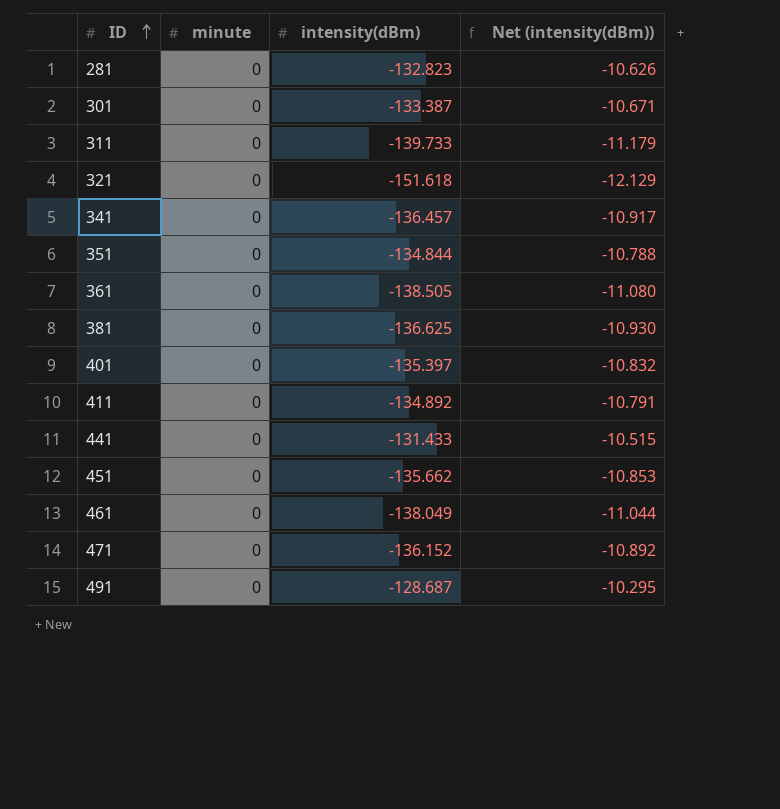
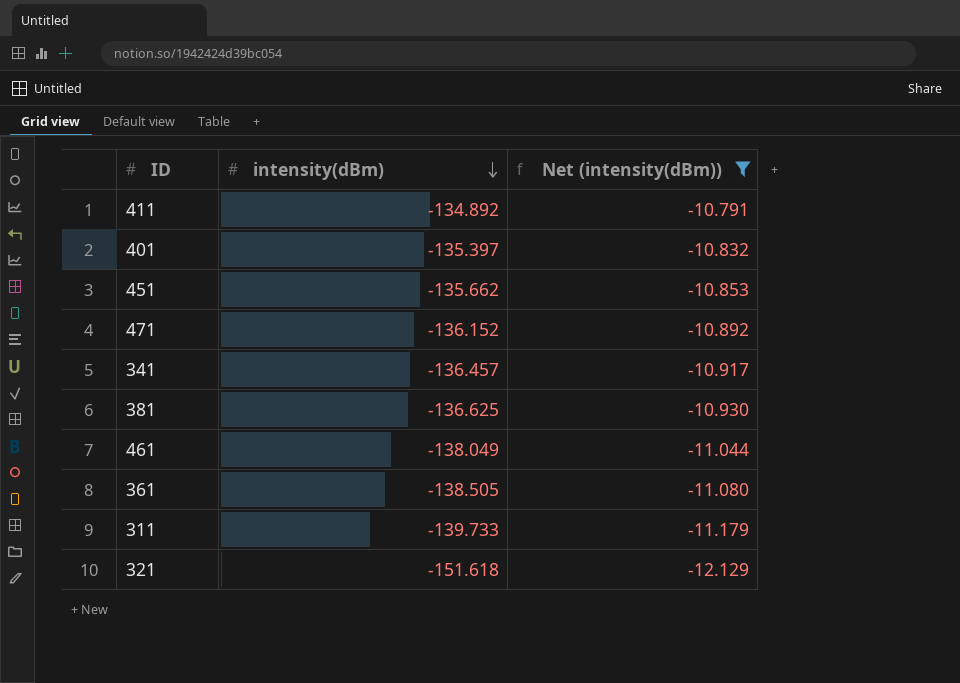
filter: none -> Net (intensity(dBm)) <= -10.791
row order: ID ascending -> intensity(dBm) descending
column minute | position: 2 -> none

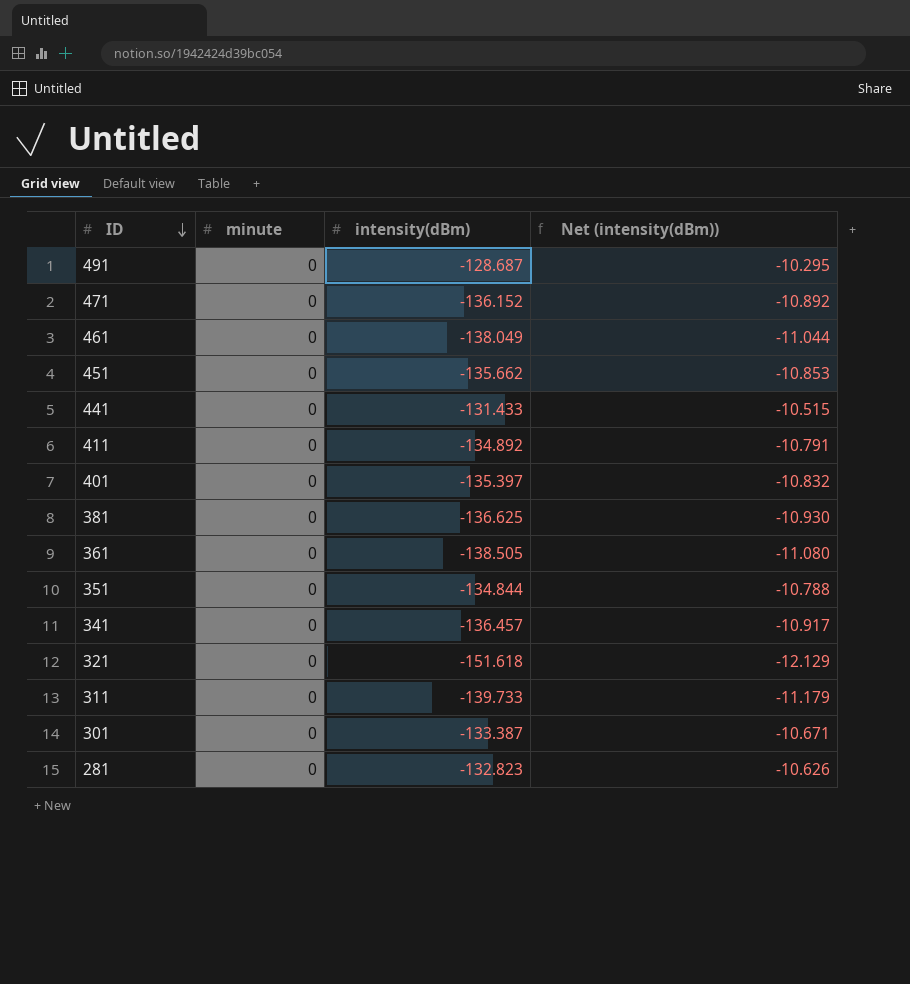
filter: Net (intensity(dBm)) <= -10.791 -> none
row order: intensity(dBm) descending -> ID descending
column minute | position: none -> 2

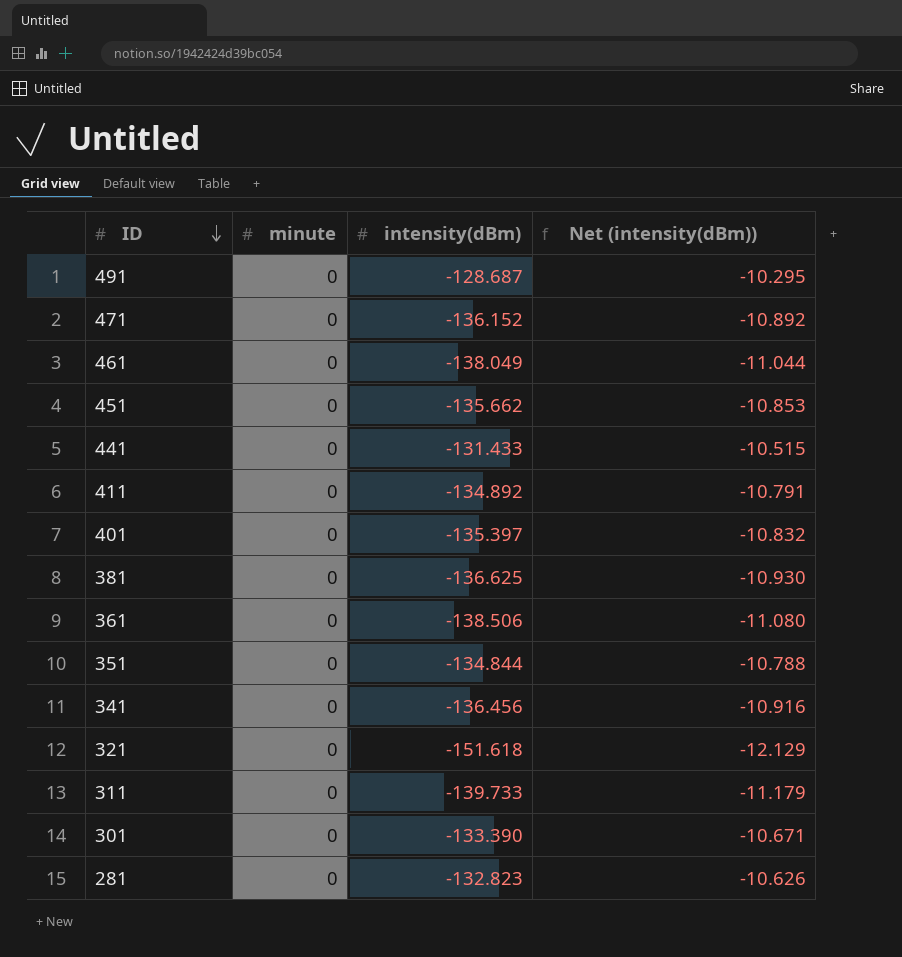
361 | intensity(dBm): -138.505 -> -138.506
341 | intensity(dBm): -136.457 -> -136.456
341 | Net (intensity(dBm)): -10.917 -> -10.916
301 | intensity(dBm): -133.387 -> -133.390

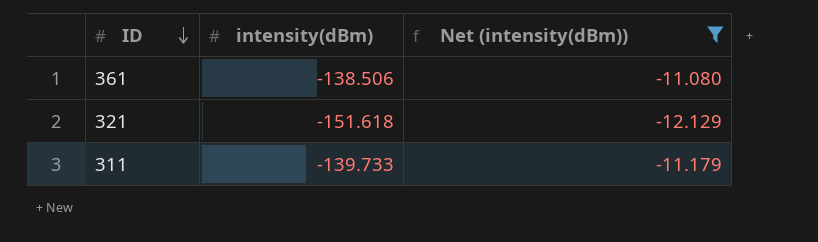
filter: none -> Net (intensity(dBm)) <= -11.080
column minute | position: 2 -> none

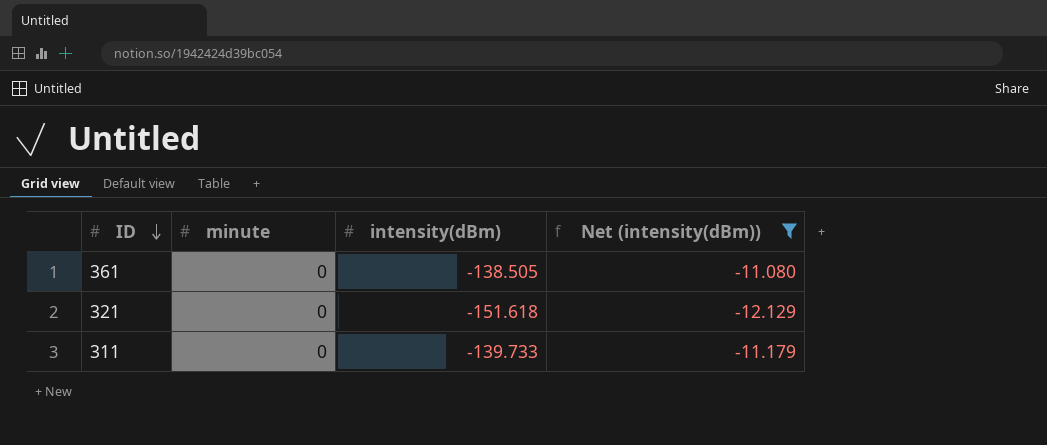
column minute | position: none -> 2
361 | intensity(dBm): -138.506 -> -138.505

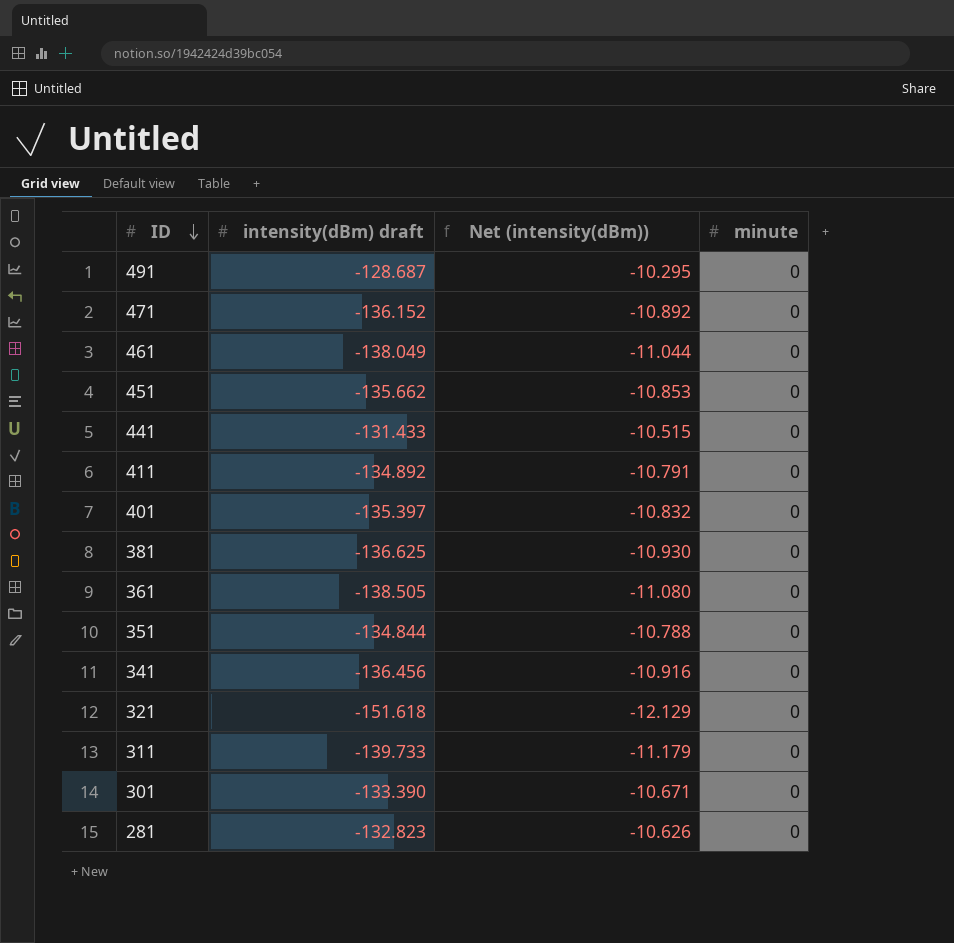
filter: Net (intensity(dBm)) <= -11.080 -> none
column name: intensity(dBm) -> intensity(dBm) draft
column minute | position: 2 -> 4

